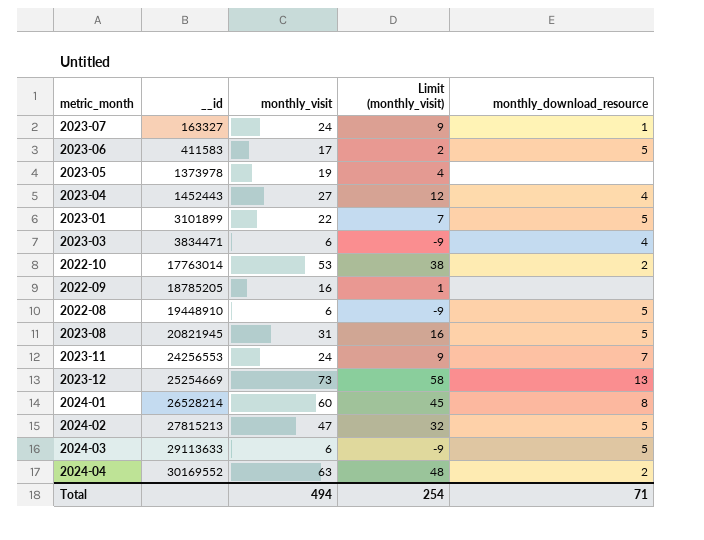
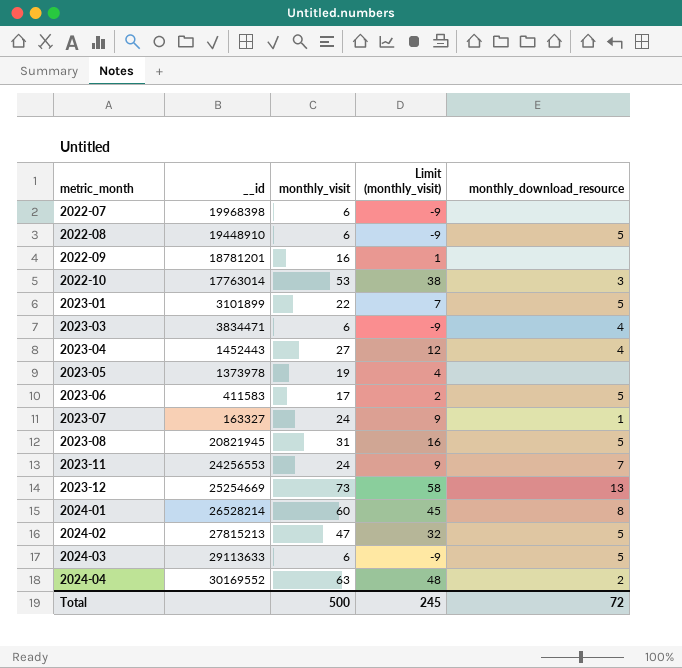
row order: __id ascending -> metric_month ascending
row 2022-07: none -> 19968398 | 6 | -9 | none
2022-09 | __id: 18785205 -> 18781201
2022-10 | monthly_download_resource: 2 -> 3
Total | monthly_visit: 494 -> 500
Total | Limit (monthly_visit): 254 -> 245
Total | monthly_download_resource: 71 -> 72

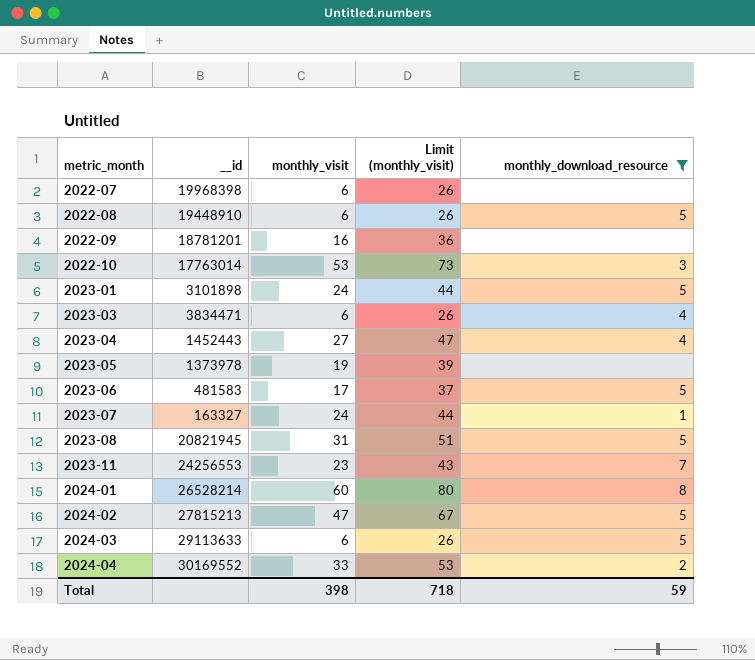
filter: none -> monthly_download_resource != 13
column Limit (monthly_visit) | formula: [monthly_visit] - 15 -> [monthly_visit] + 20
2023-01 | __id: 3101899 -> 3101898
2023-01 | monthly_visit: 22 -> 24
2023-06 | __id: 411583 -> 481583
2023-11 | monthly_visit: 24 -> 23
2024-04 | monthly_visit: 63 -> 33
Total | monthly_visit: 500 -> 398
Total | Limit (monthly_visit): 245 -> 718
Total | monthly_download_resource: 72 -> 59

